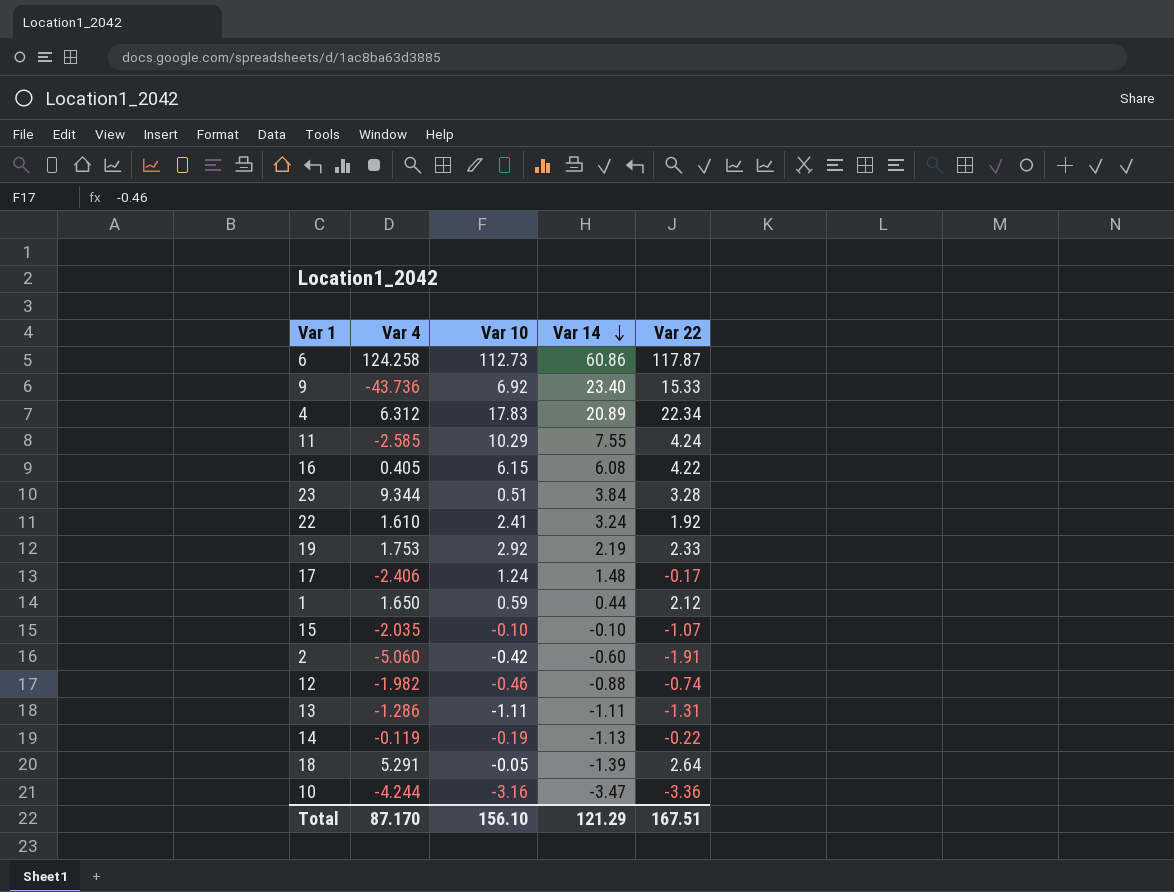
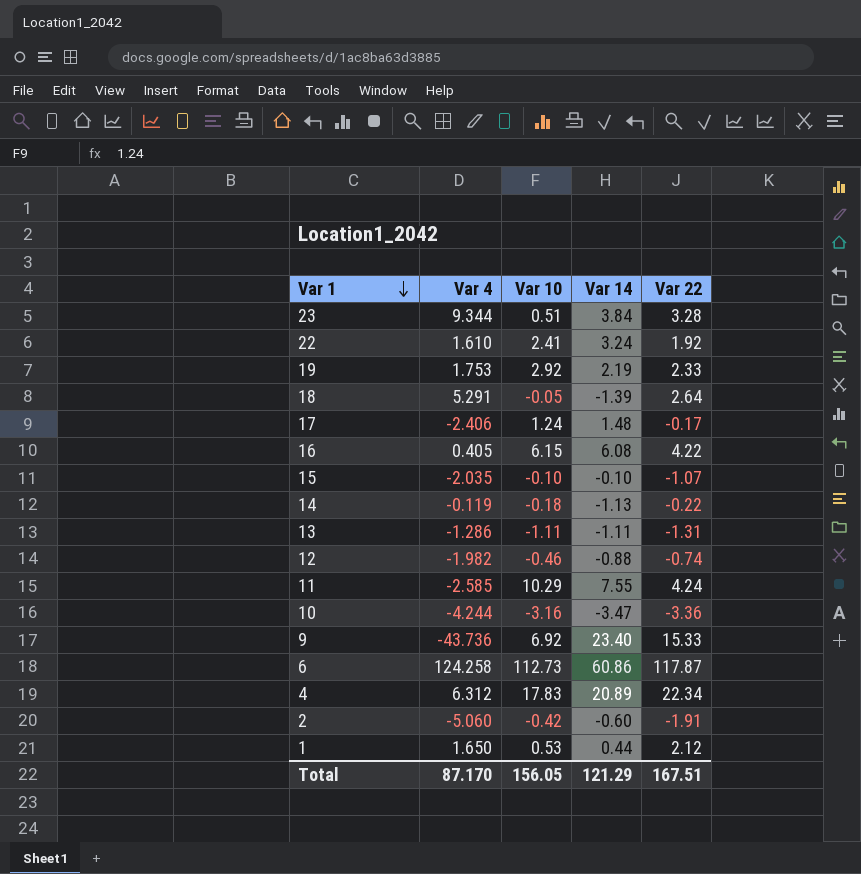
row order: Var 14 descending -> Var 1 descending
14 | Var 10: -0.19 -> -0.18
1 | Var 10: 0.59 -> 0.53
Total | Var 10: 156.10 -> 156.05

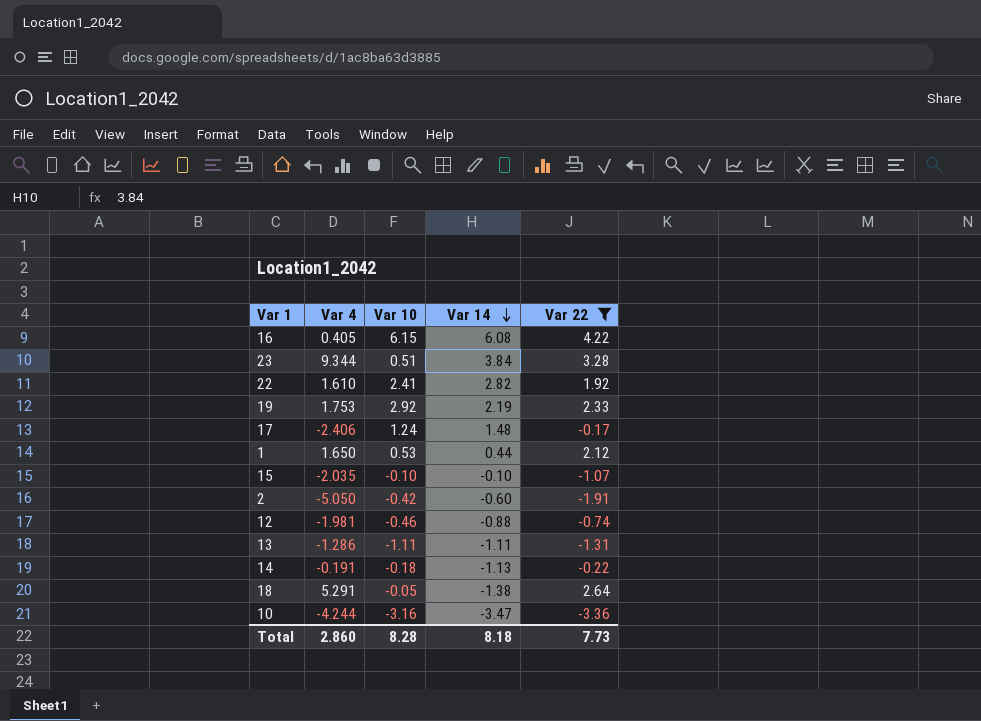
filter: none -> Var 22 <= 4.22
row order: Var 1 descending -> Var 14 descending
22 | Var 14: 3.24 -> 2.82
2 | Var 4: -5.060 -> -5.050
12 | Var 4: -1.982 -> -1.981
14 | Var 4: -0.119 -> -0.191
18 | Var 14: -1.39 -> -1.38
Total | Var 4: 87.170 -> 2.860
Total | Var 10: 156.05 -> 8.28
Total | Var 14: 121.29 -> 8.18
Total | Var 22: 167.51 -> 7.73

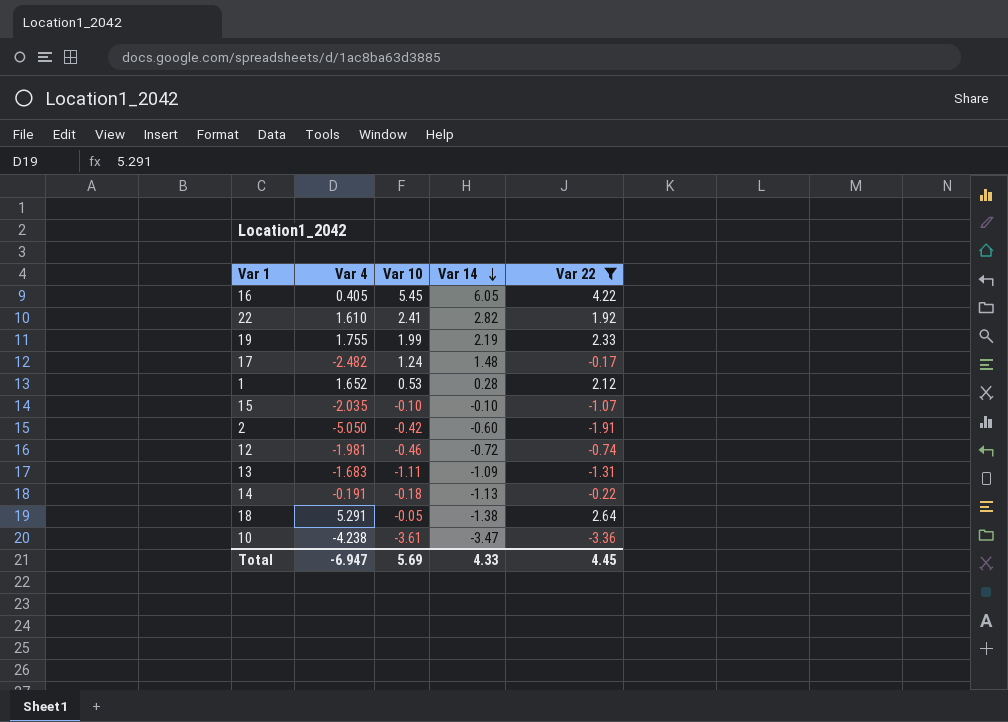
row 23: 9.344 | 0.51 | 3.84 | 3.28 -> none
16 | Var 10: 6.15 -> 5.45
16 | Var 14: 6.08 -> 6.05
19 | Var 4: 1.753 -> 1.755
19 | Var 10: 2.92 -> 1.99
17 | Var 4: -2.406 -> -2.482
1 | Var 4: 1.650 -> 1.652
1 | Var 14: 0.44 -> 0.28
12 | Var 14: -0.88 -> -0.72
13 | Var 4: -1.286 -> -1.683
13 | Var 14: -1.11 -> -1.09
10 | Var 4: -4.244 -> -4.238
10 | Var 10: -3.16 -> -3.61
Total | Var 4: 2.860 -> -6.947
Total | Var 10: 8.28 -> 5.69
Total | Var 14: 8.18 -> 4.33
Total | Var 22: 7.73 -> 4.45

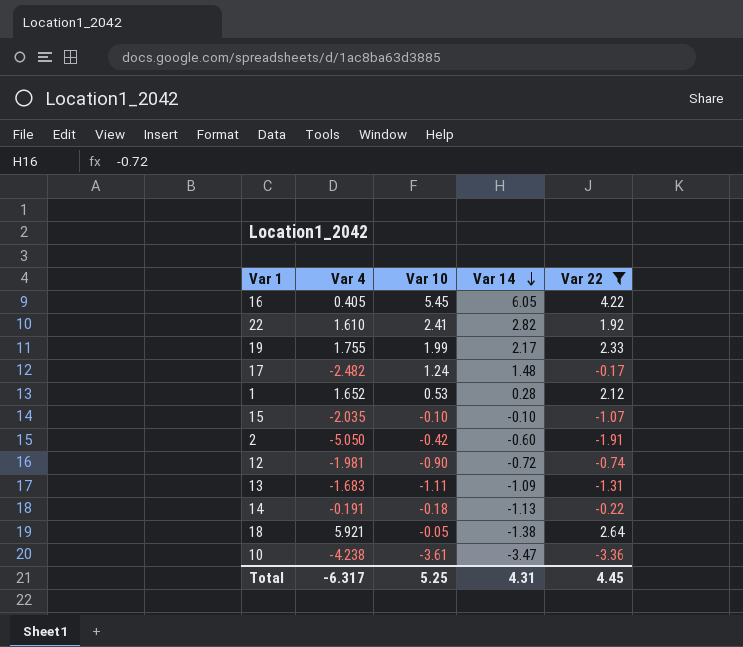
19 | Var 14: 2.19 -> 2.17
12 | Var 10: -0.46 -> -0.90
18 | Var 4: 5.291 -> 5.921
Total | Var 4: -6.947 -> -6.317
Total | Var 10: 5.69 -> 5.25
Total | Var 14: 4.33 -> 4.31

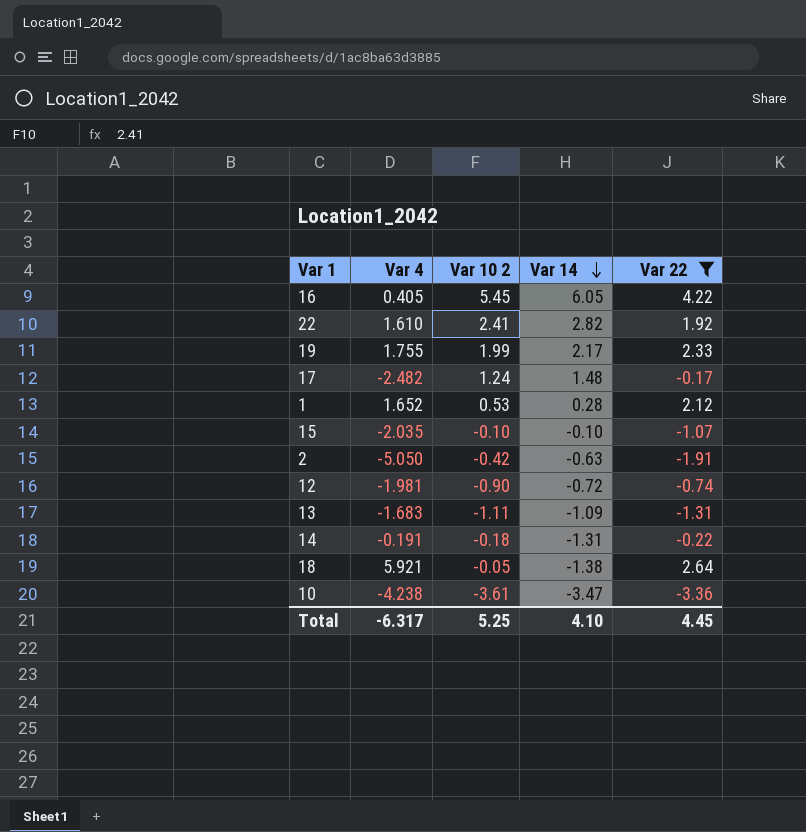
column name: Var 10 -> Var 10 2
2 | Var 14: -0.60 -> -0.63
14 | Var 14: -1.13 -> -1.31
Total | Var 14: 4.31 -> 4.10

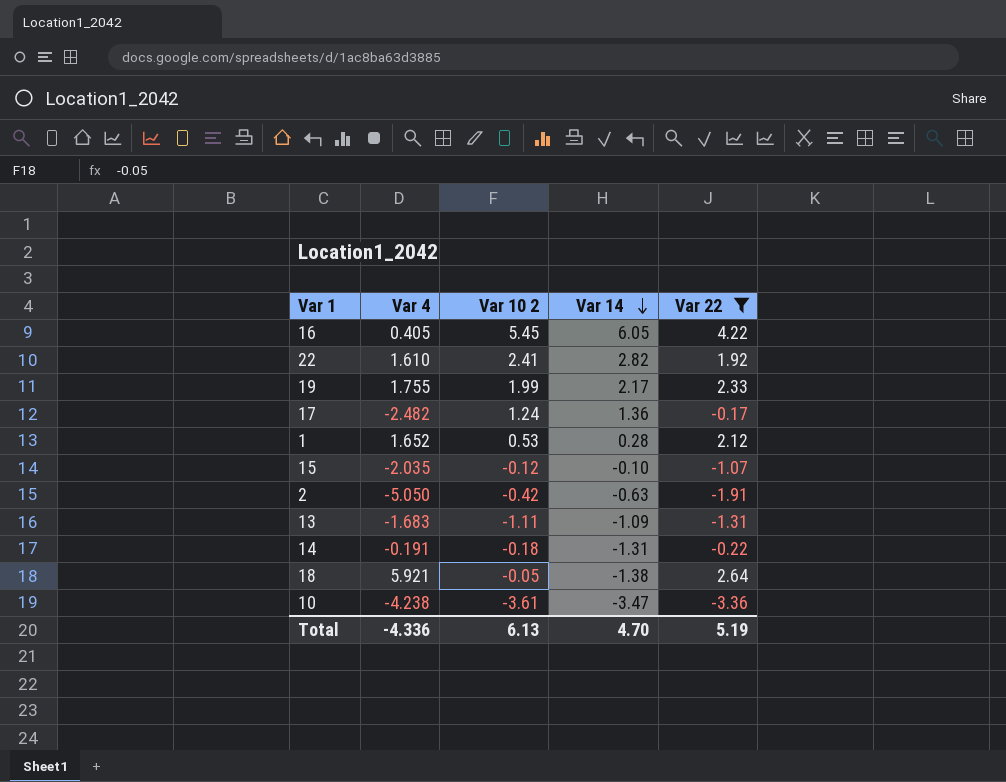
row 12: -1.981 | -0.90 | -0.72 | -0.74 -> none
17 | Var 14: 1.48 -> 1.36
15 | Var 10 2: -0.10 -> -0.12
Total | Var 4: -6.317 -> -4.336
Total | Var 10 2: 5.25 -> 6.13
Total | Var 14: 4.10 -> 4.70
Total | Var 22: 4.45 -> 5.19

